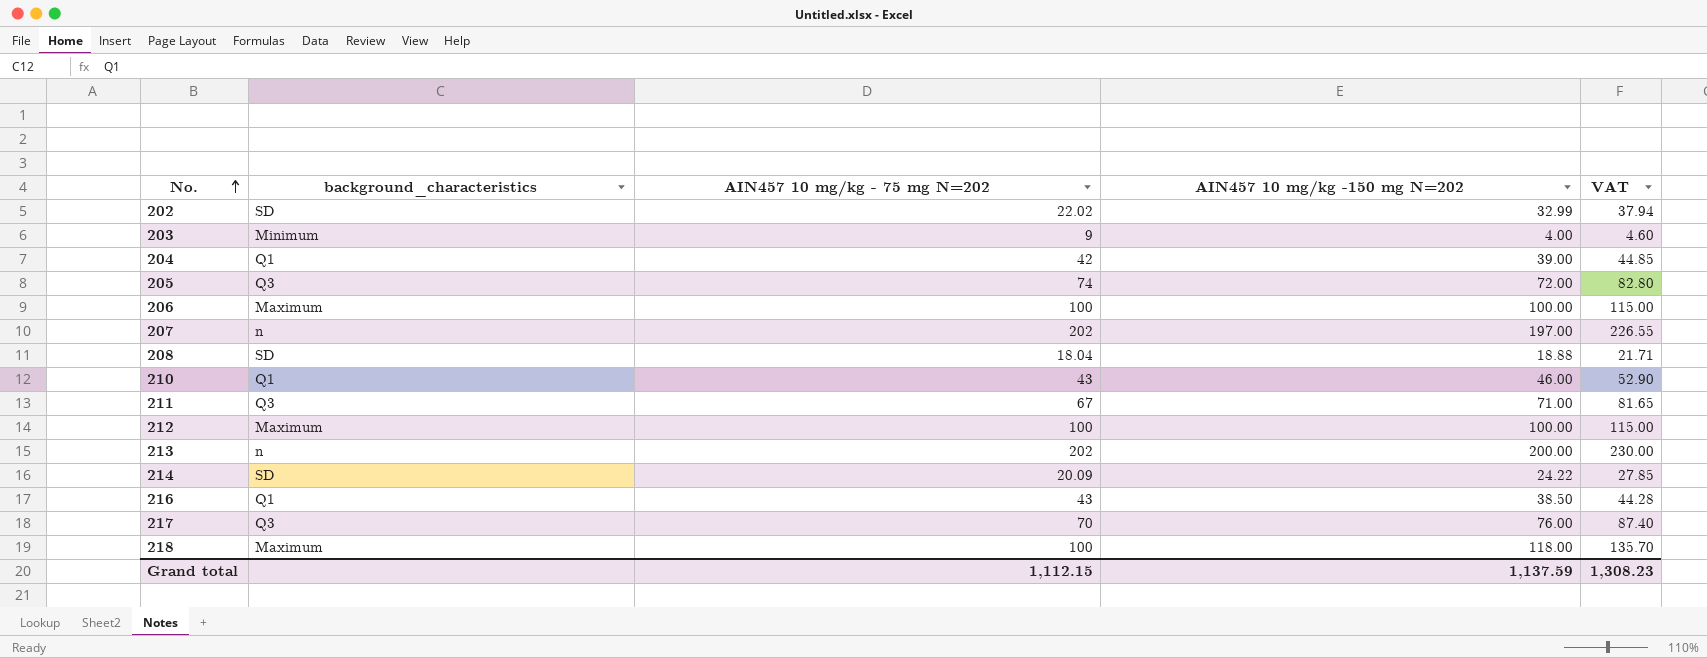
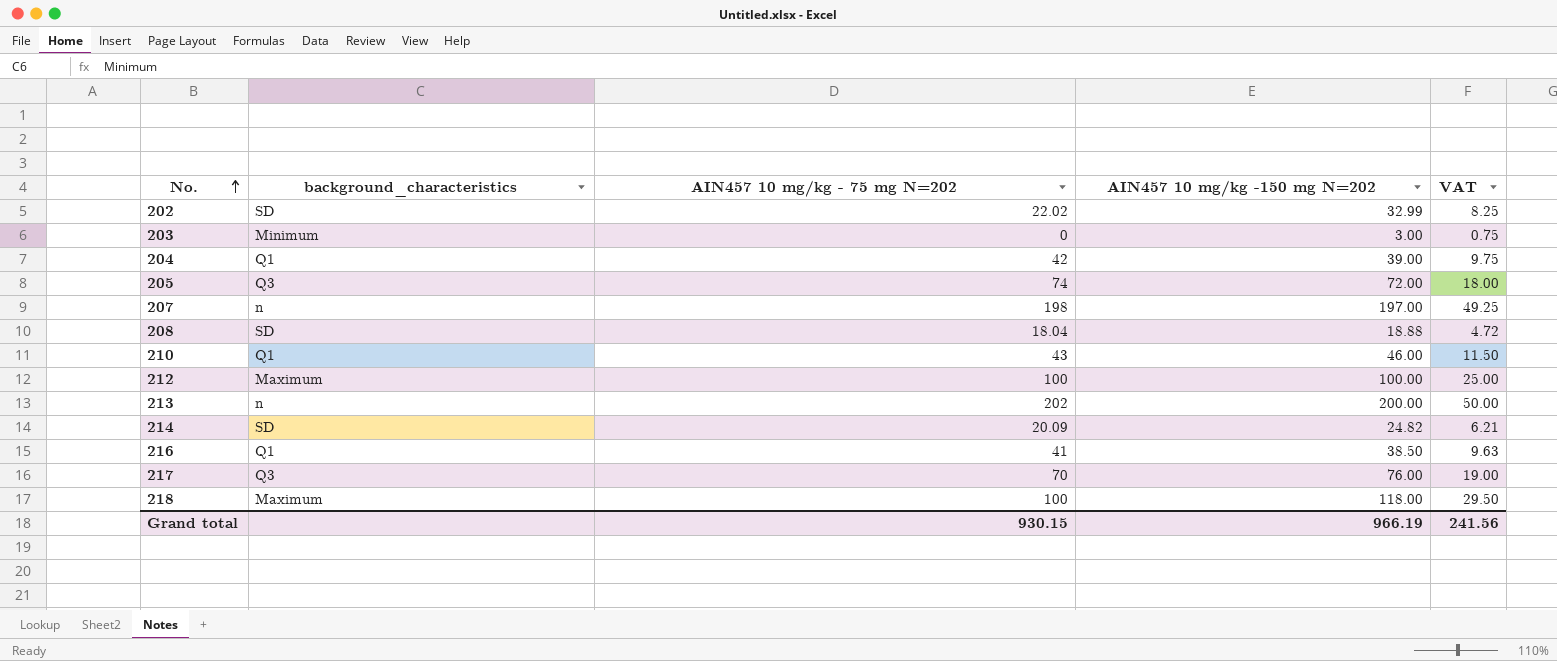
column VAT | formula: [AIN457 10 mg/kg -150 mg N=202] * 1.15 -> [AIN457 10 mg/kg -150 mg N=202] * 0.25
row 206: Maximum | 100 | 100.00 | 115.00 -> none
row 211: Q3 | 67 | 71.00 | 81.65 -> none
203 | AIN457 10 mg/kg - 75 mg N=202: 9 -> 0
203 | AIN457 10 mg/kg -150 mg N=202: 4.00 -> 3.00
207 | AIN457 10 mg/kg - 75 mg N=202: 202 -> 198
214 | AIN457 10 mg/kg -150 mg N=202: 24.22 -> 24.82
216 | AIN457 10 mg/kg - 75 mg N=202: 43 -> 41
Grand total | AIN457 10 mg/kg - 75 mg N=202: 1,112.15 -> 930.15
Grand total | AIN457 10 mg/kg -150 mg N=202: 1,137.59 -> 966.19
Grand total | VAT: 1,308.23 -> 241.56

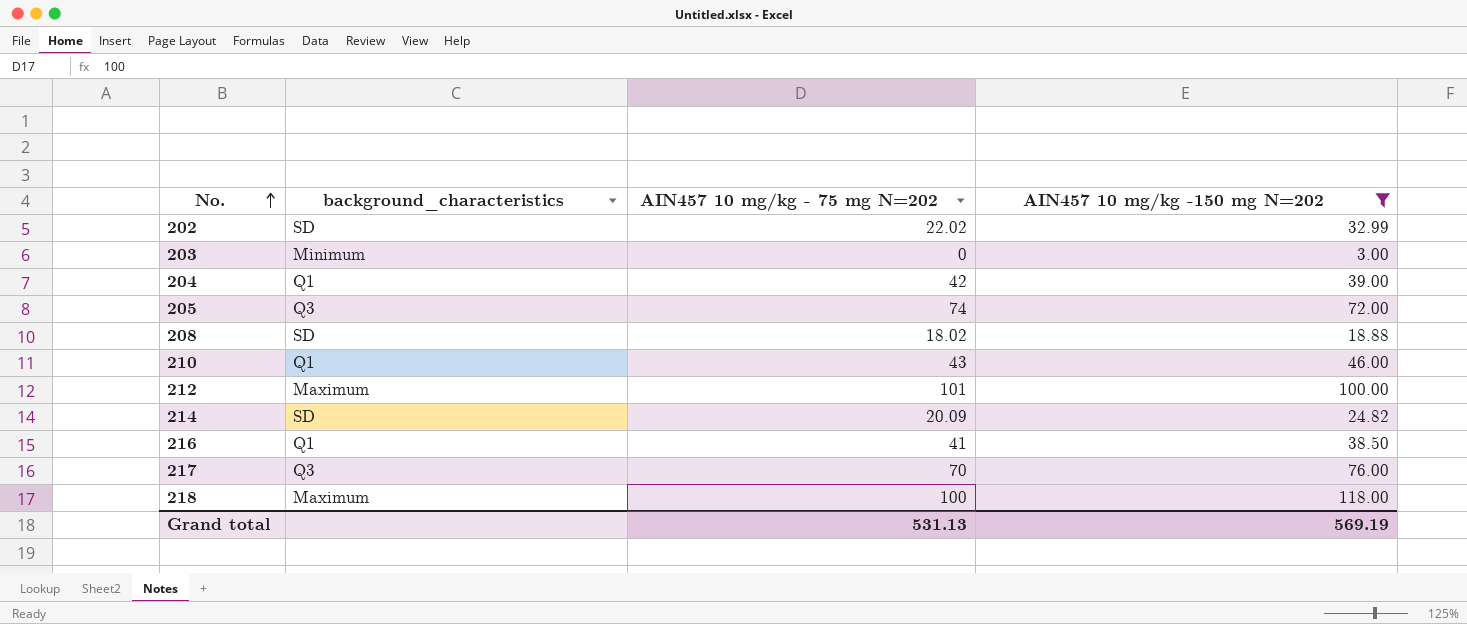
filter: none -> AIN457 10 mg/kg -150 mg N=202 <= 118.00
column VAT | formula: [AIN457 10 mg/kg -150 mg N=202] * 0.25 -> none
208 | AIN457 10 mg/kg - 75 mg N=202: 18.04 -> 18.02
212 | AIN457 10 mg/kg - 75 mg N=202: 100 -> 101
Grand total | AIN457 10 mg/kg - 75 mg N=202: 930.15 -> 531.13
Grand total | AIN457 10 mg/kg -150 mg N=202: 966.19 -> 569.19

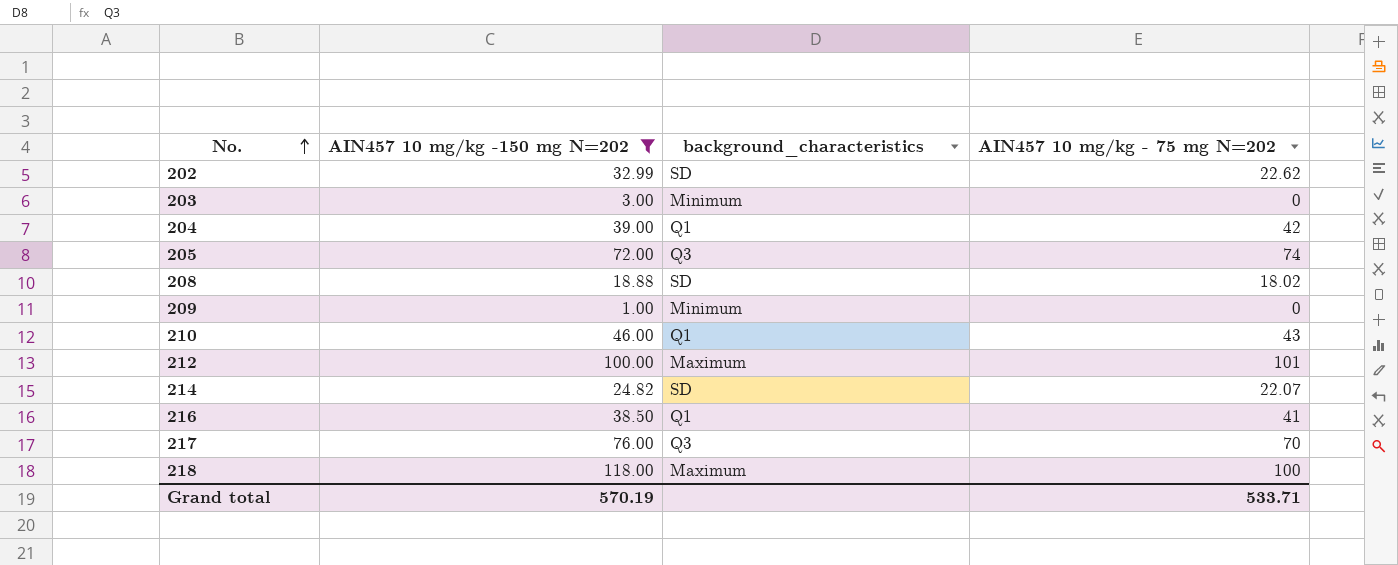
column AIN457 10 mg/kg -150 mg N=202 | position: 4 -> 2
202 | AIN457 10 mg/kg - 75 mg N=202: 22.02 -> 22.62
row 209: none -> 1.00 | Minimum | 0
214 | AIN457 10 mg/kg - 75 mg N=202: 20.09 -> 22.07
Grand total | AIN457 10 mg/kg -150 mg N=202: 569.19 -> 570.19
Grand total | AIN457 10 mg/kg - 75 mg N=202: 531.13 -> 533.71

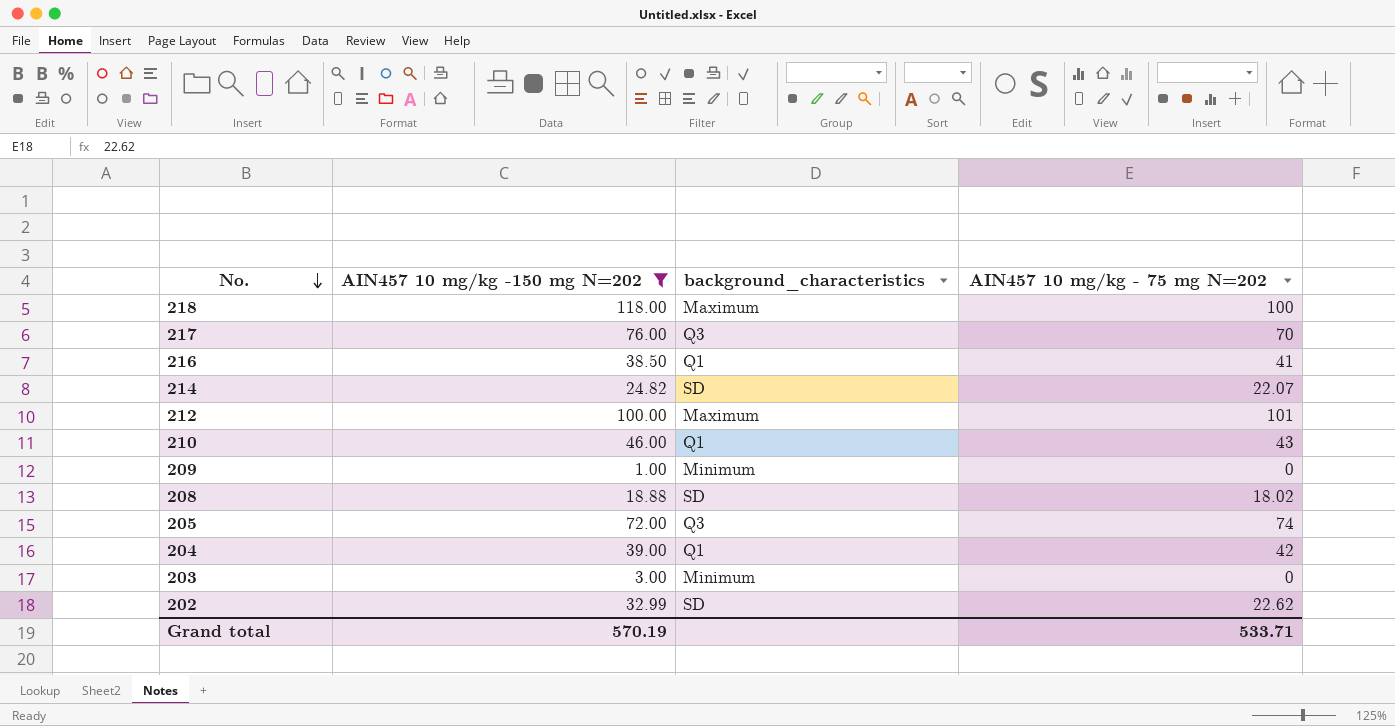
row order: No. ascending -> No. descending

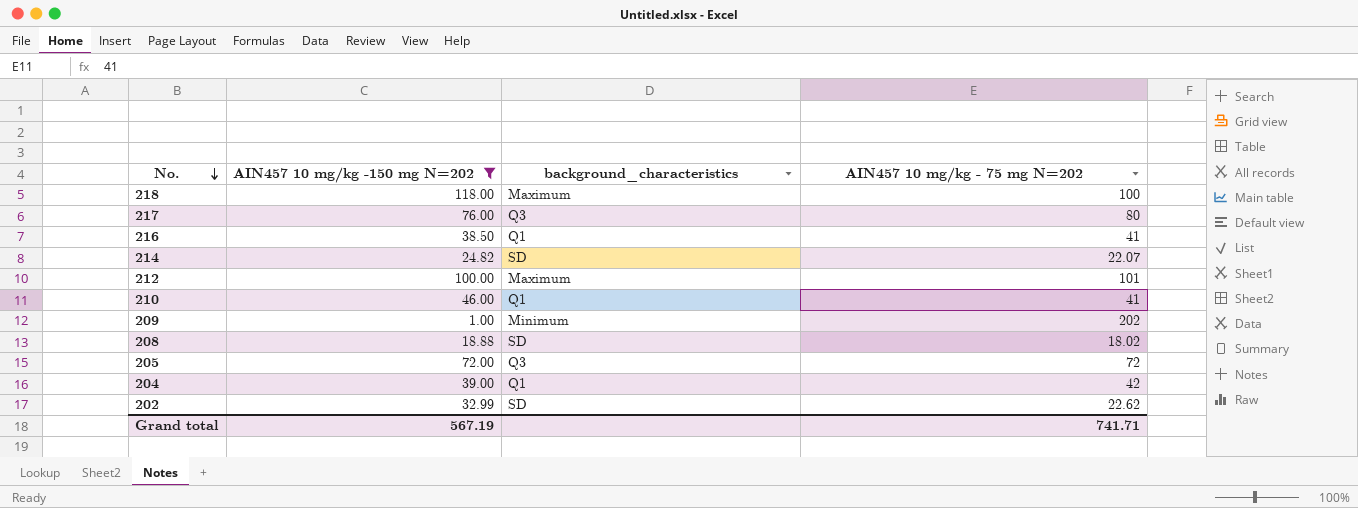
row 203: 3.00 | Minimum | 0 -> none
217 | AIN457 10 mg/kg - 75 mg N=202: 70 -> 80
210 | AIN457 10 mg/kg - 75 mg N=202: 43 -> 41
209 | AIN457 10 mg/kg - 75 mg N=202: 0 -> 202
205 | AIN457 10 mg/kg - 75 mg N=202: 74 -> 72
Grand total | AIN457 10 mg/kg -150 mg N=202: 570.19 -> 567.19
Grand total | AIN457 10 mg/kg - 75 mg N=202: 533.71 -> 741.71

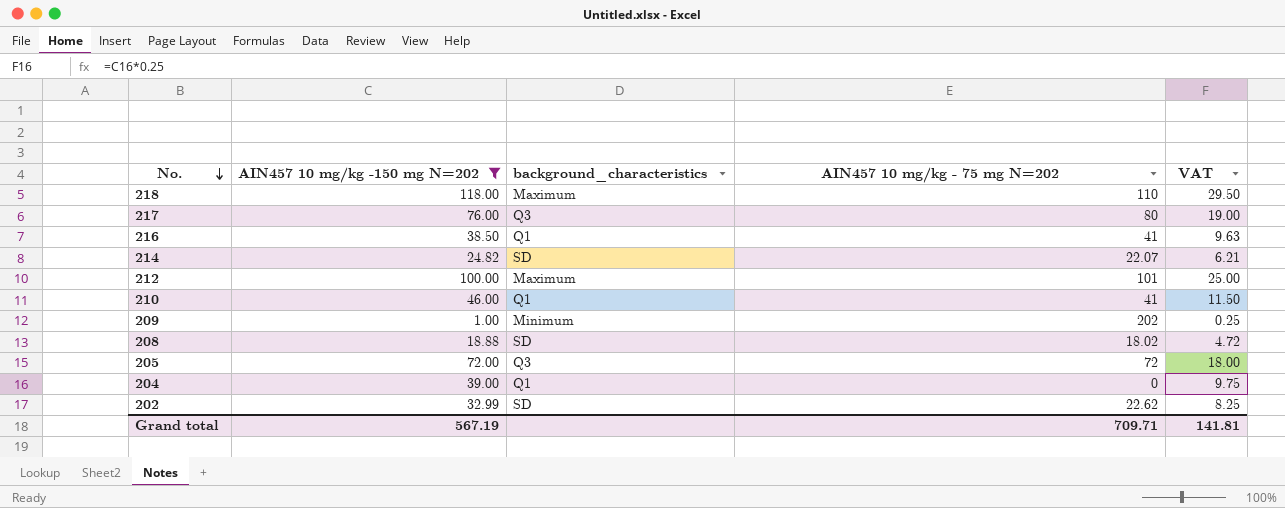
column VAT | formula: none -> [AIN457 10 mg/kg -150 mg N=202] * 0.25
218 | AIN457 10 mg/kg - 75 mg N=202: 100 -> 110
204 | AIN457 10 mg/kg - 75 mg N=202: 42 -> 0
Grand total | AIN457 10 mg/kg - 75 mg N=202: 741.71 -> 709.71

